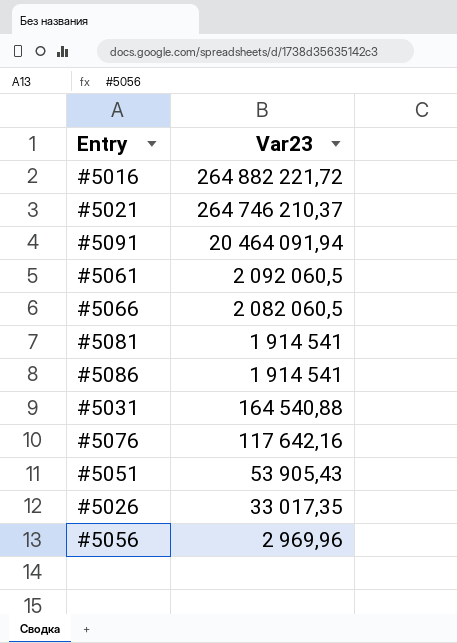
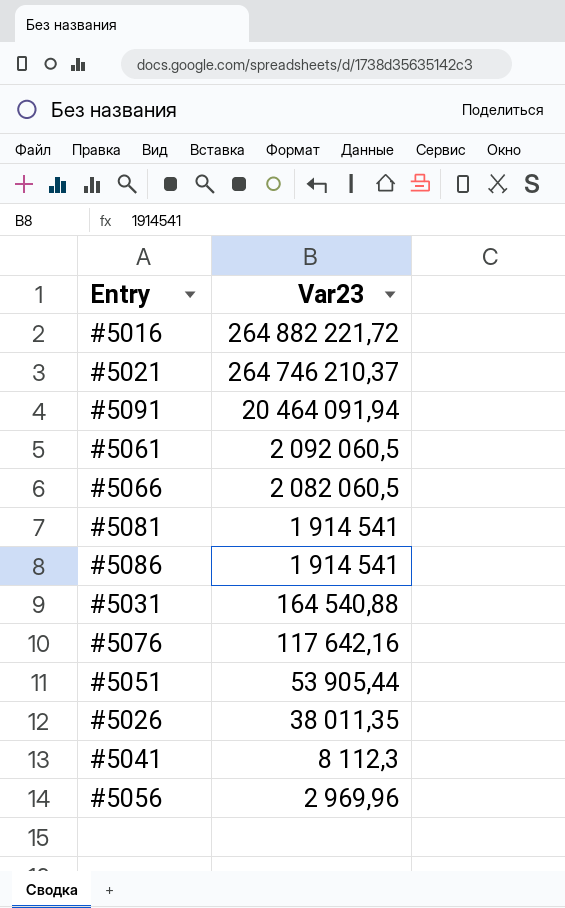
#5051 | Var23: 53 905,43 -> 53 905,44
#5026 | Var23: 33 017,35 -> 38 011,35
row #5041: none -> 8 112,3

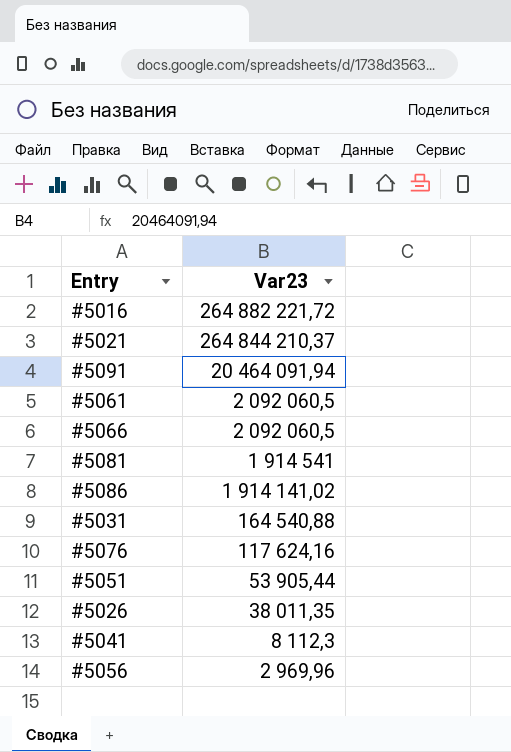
#5021 | Var23: 264 746 210,37 -> 264 844 210,37
#5066 | Var23: 2 082 060,5 -> 2 092 060,5
#5086 | Var23: 1 914 541 -> 1 914 141,02
#5076 | Var23: 117 642,16 -> 117 624,16

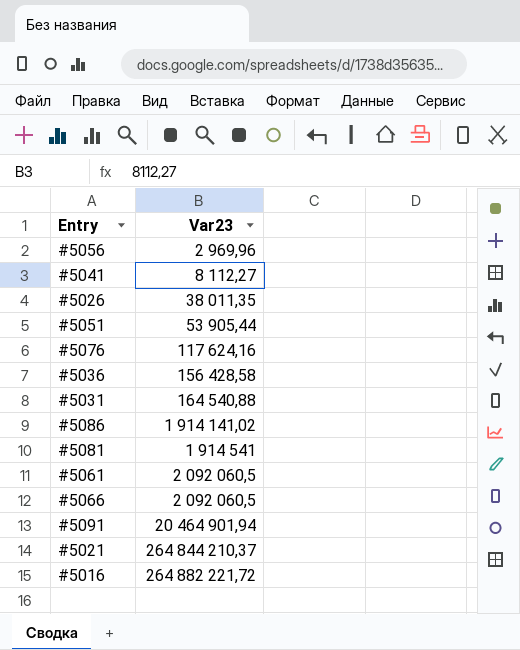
row order: Var23 descending -> Var23 ascending
#5041 | Var23: 8 112,3 -> 8 112,27
row #5036: none -> 156 428,58
#5091 | Var23: 20 464 091,94 -> 20 464 901,94

